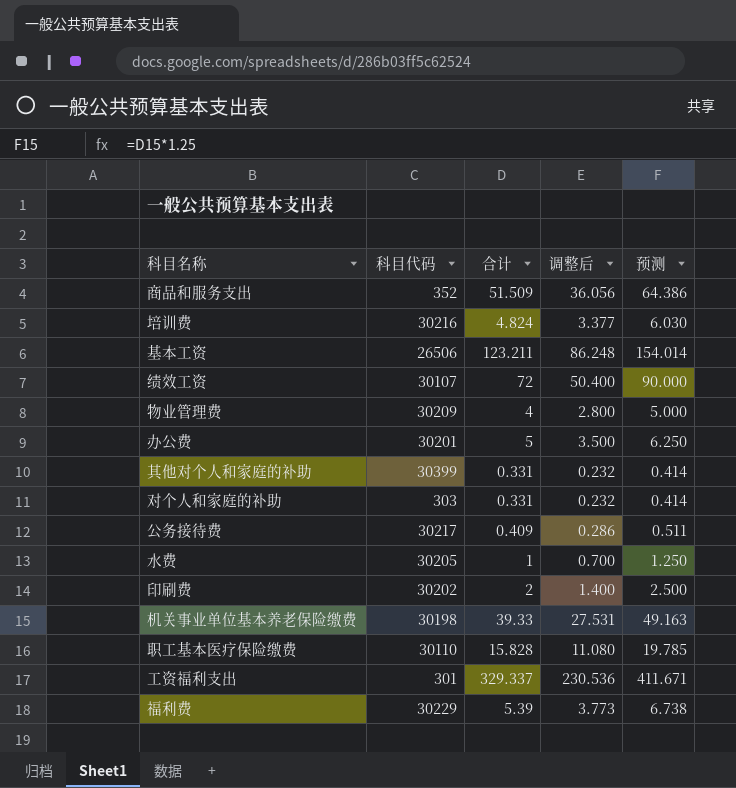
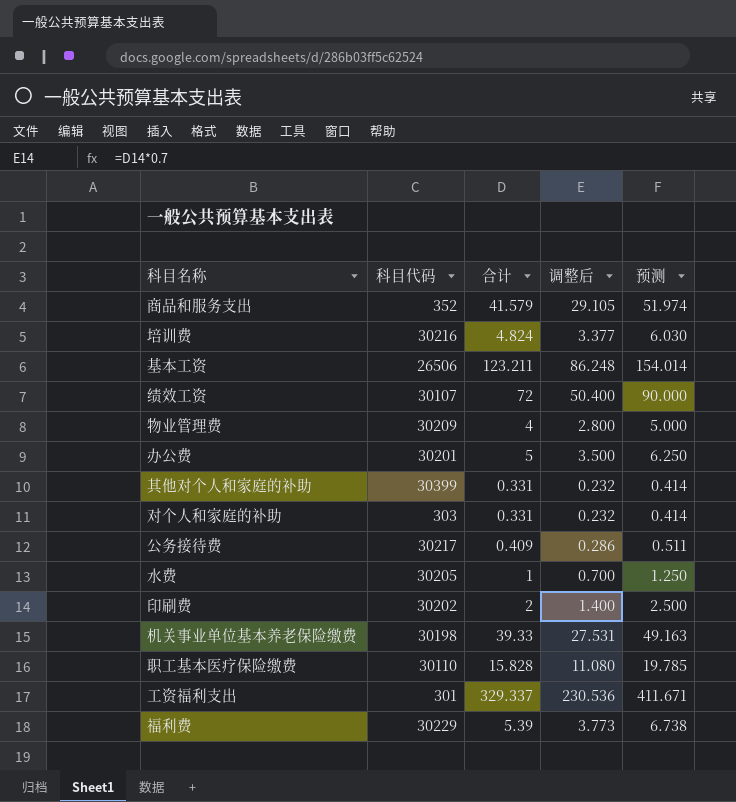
商品和服务支出 | 合计: 51.509 -> 41.579
商品和服务支出 | 调整后: 36.056 -> 29.105
商品和服务支出 | 预测: 64.386 -> 51.974

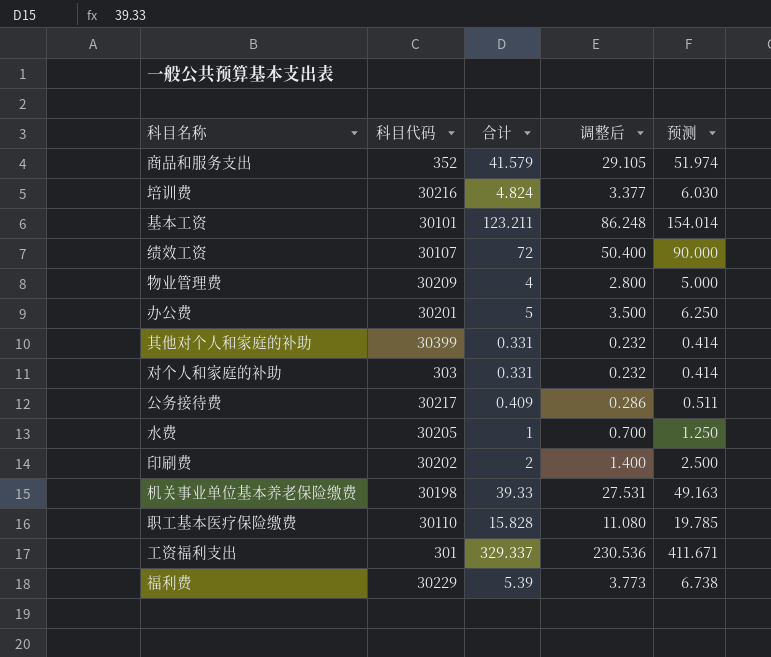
基本工资 | 科目代码: 26506 -> 30101

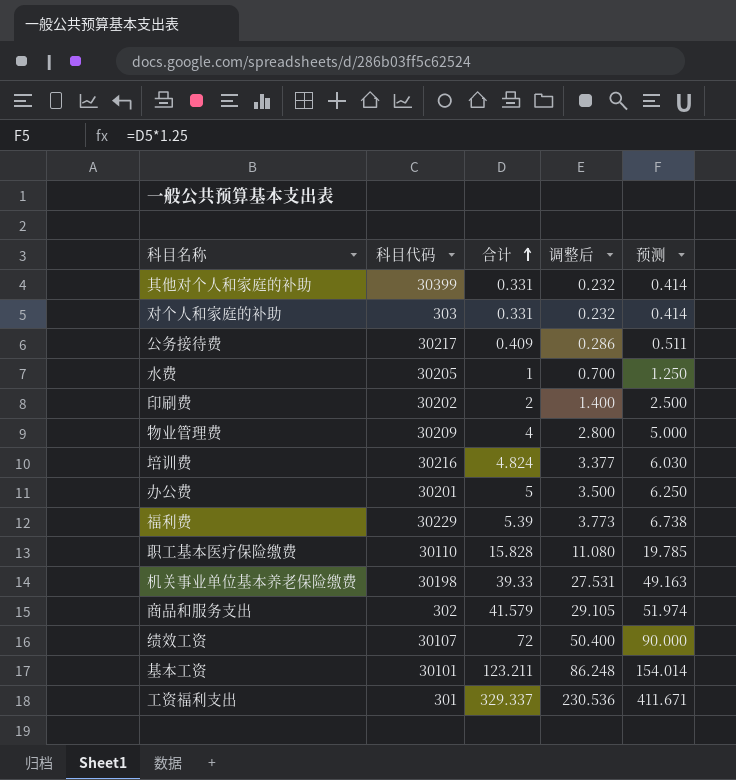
row order: none -> 合计 ascending
商品和服务支出 | 科目代码: 352 -> 302

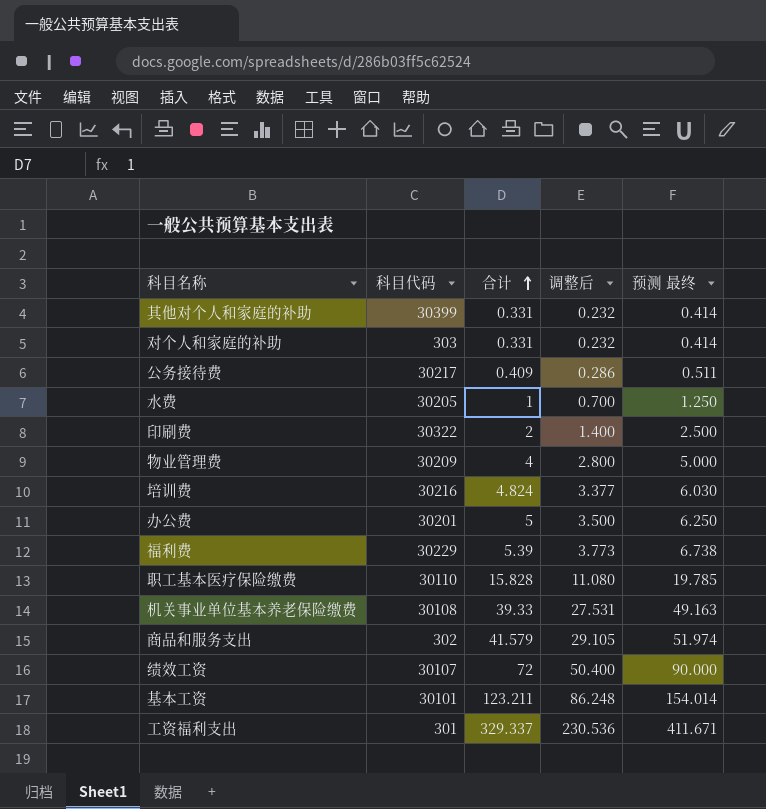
column name: 预测 -> 预测 最终
印刷费 | 科目代码: 30202 -> 30322
机关事业单位基本养老保险缴费 | 科目代码: 30198 -> 30108

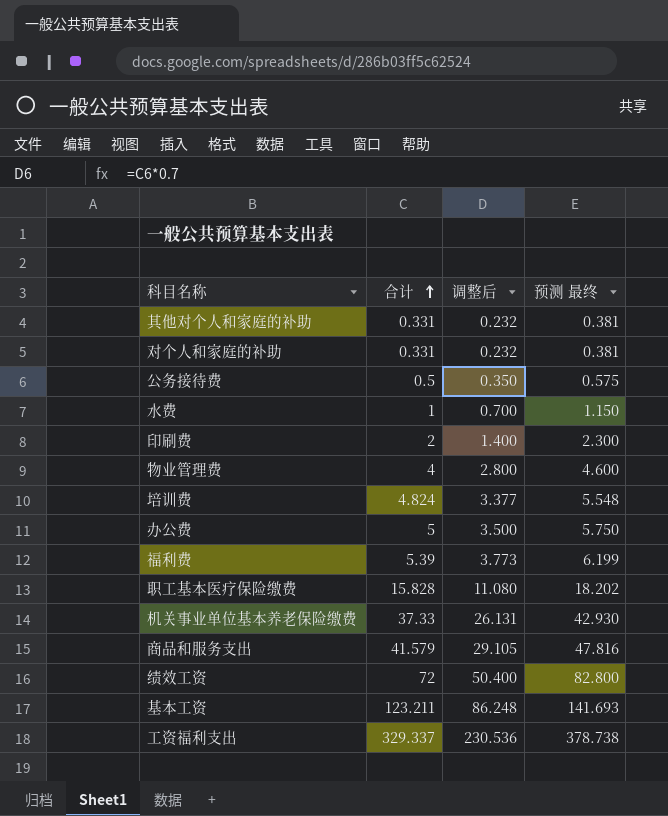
column 科目代码 | position: 2 -> none
column 预测 最终 | formula: [合计] * 1.25 -> [合计] * 1.15
公务接待费 | 合计: 0.409 -> 0.5
公务接待费 | 调整后: 0.286 -> 0.350
机关事业单位基本养老保险缴费 | 合计: 39.33 -> 37.33
机关事业单位基本养老保险缴费 | 调整后: 27.531 -> 26.131

